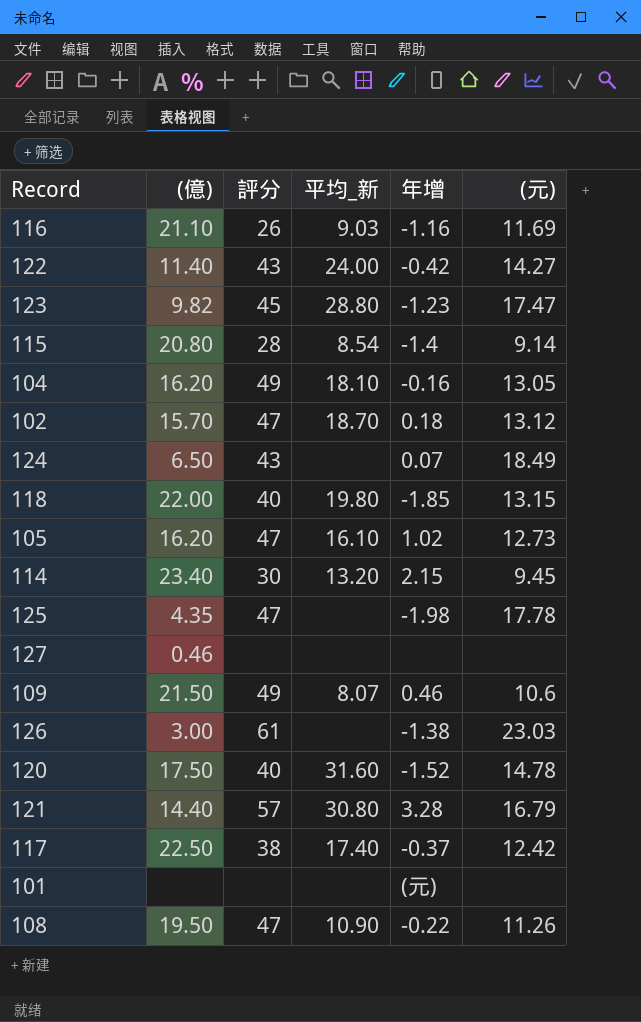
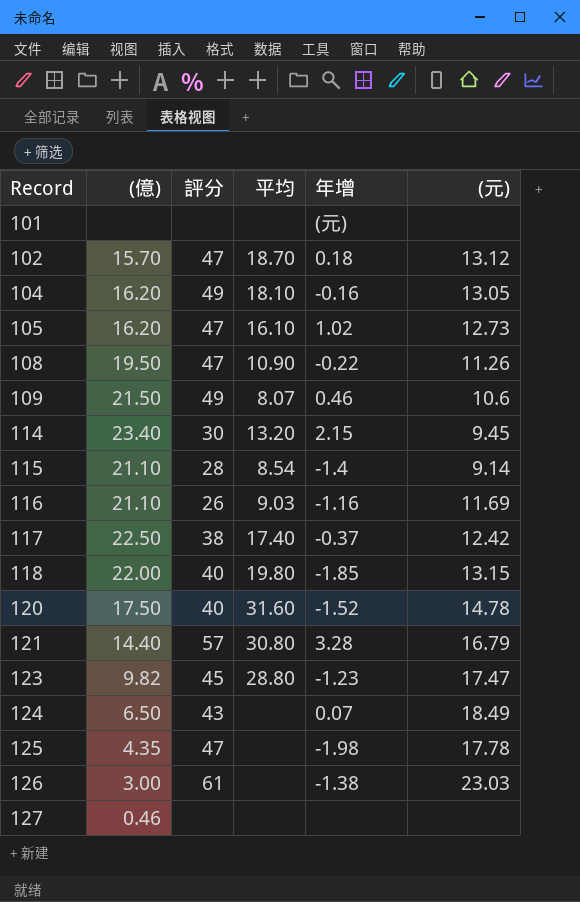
row order: none -> Record ascending
column name: 平均_新 -> 平均
row 122: 11.40 | 43 | 24.00 | -0.42 | 14.27 -> none
115 | (億): 20.80 -> 21.10

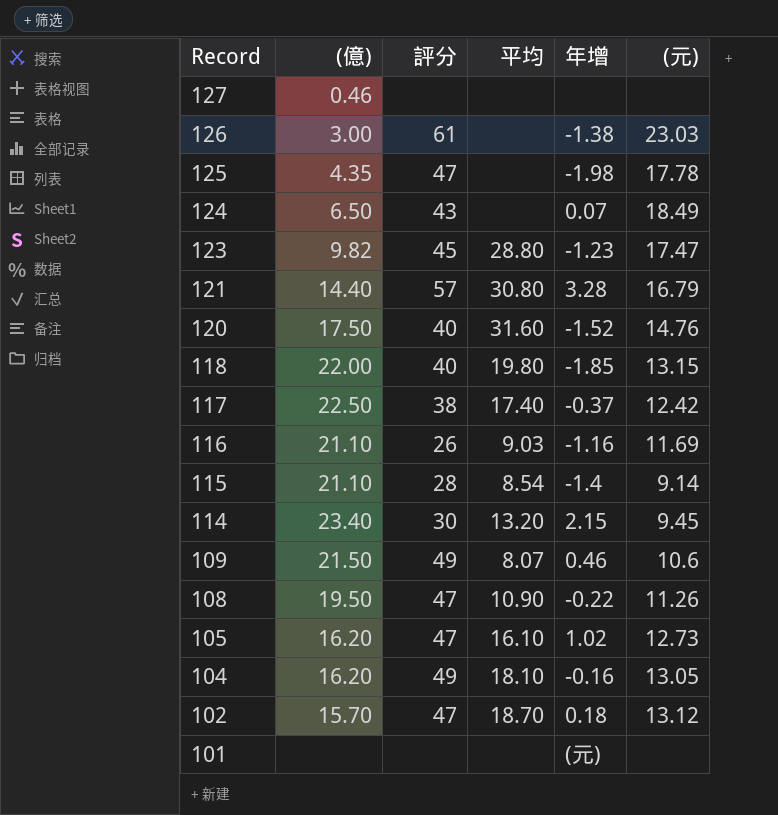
row order: Record ascending -> Record descending
120 | (元): 14.78 -> 14.76

